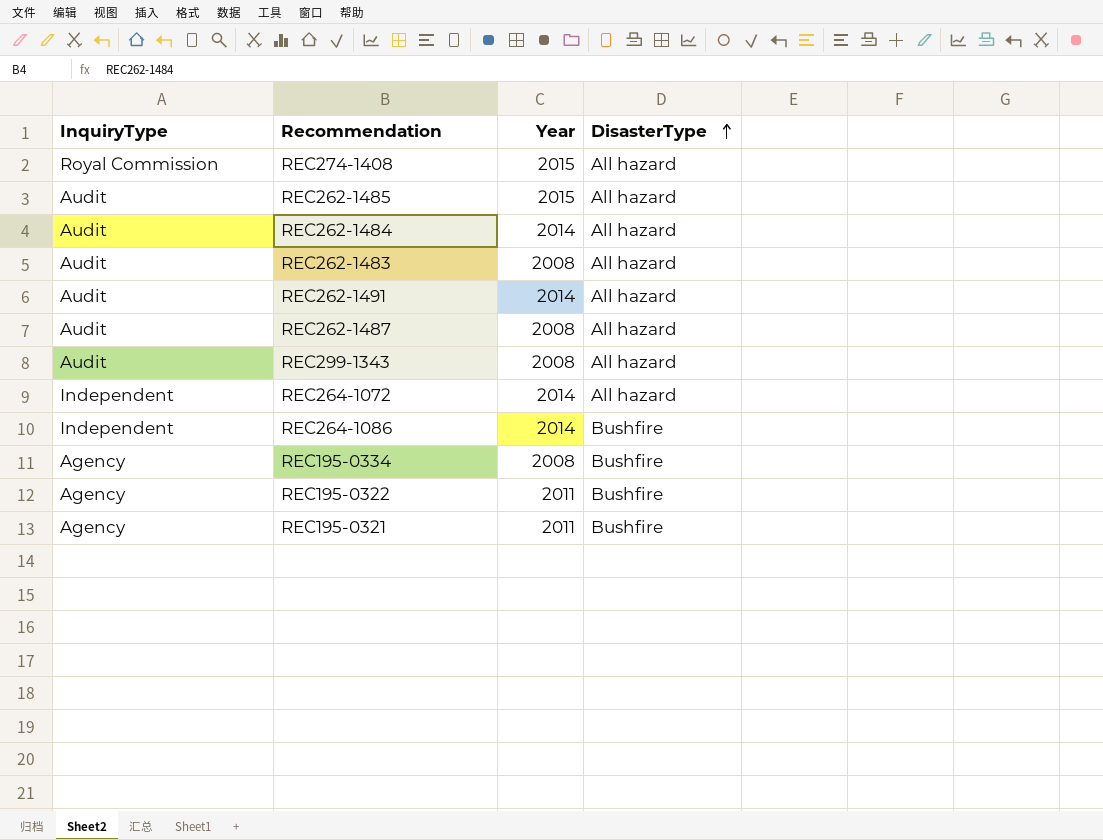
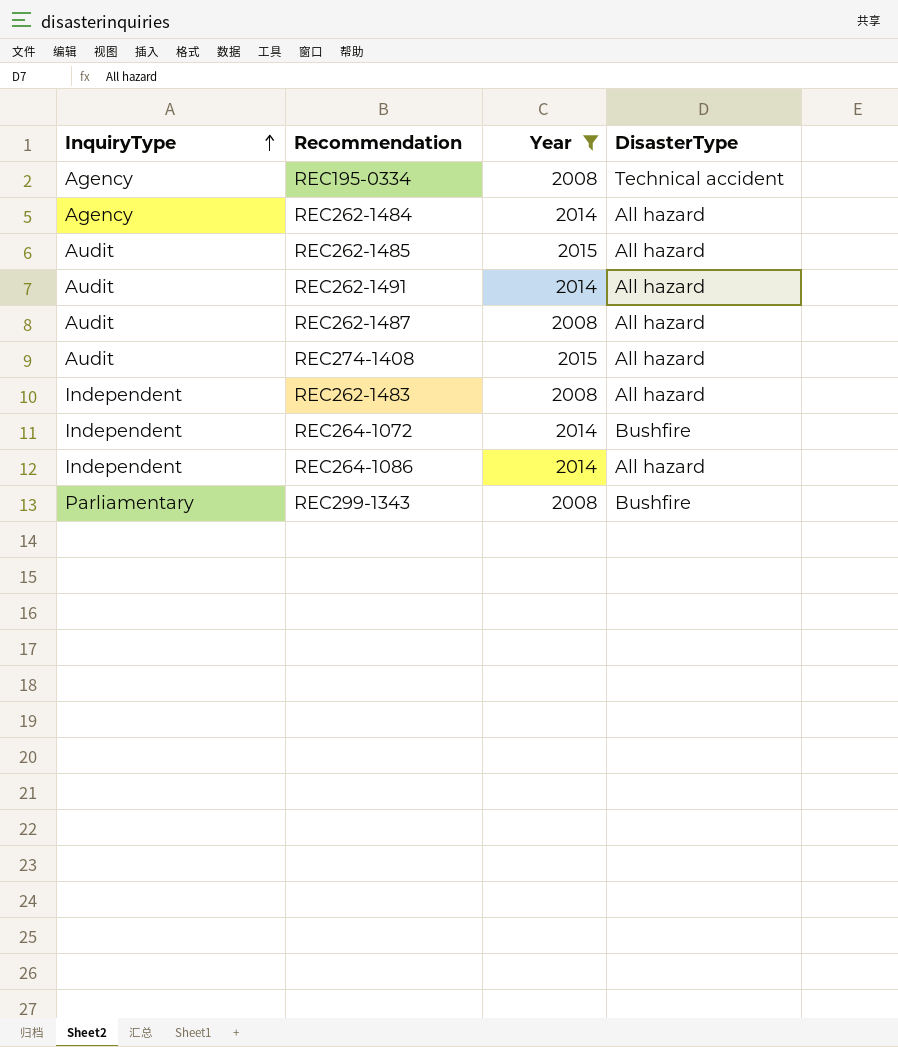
filter: none -> Year != 2011
row order: DisasterType ascending -> InquiryType ascending
REC195-0334 | DisasterType: Bushfire -> Technical accident
REC262-1484 | InquiryType: Audit -> Agency
REC274-1408 | InquiryType: Royal Commission -> Audit
REC262-1483 | InquiryType: Audit -> Independent
REC264-1072 | DisasterType: All hazard -> Bushfire
REC264-1086 | DisasterType: Bushfire -> All hazard
REC299-1343 | InquiryType: Audit -> Parliamentary
REC299-1343 | DisasterType: All hazard -> Bushfire

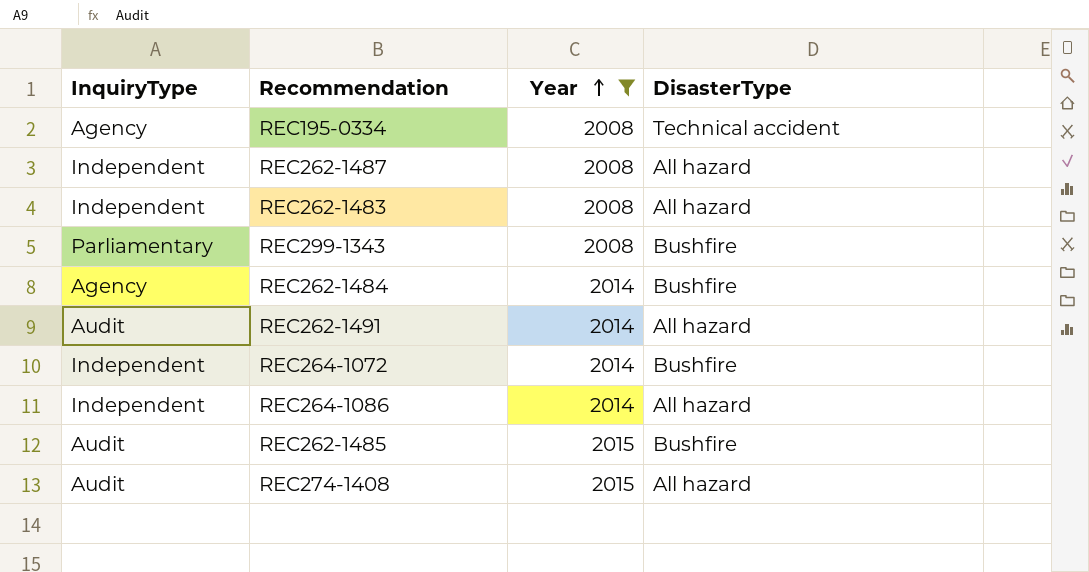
row order: InquiryType ascending -> Year ascending
REC262-1487 | InquiryType: Audit -> Independent
REC262-1484 | DisasterType: All hazard -> Bushfire
REC262-1485 | DisasterType: All hazard -> Bushfire

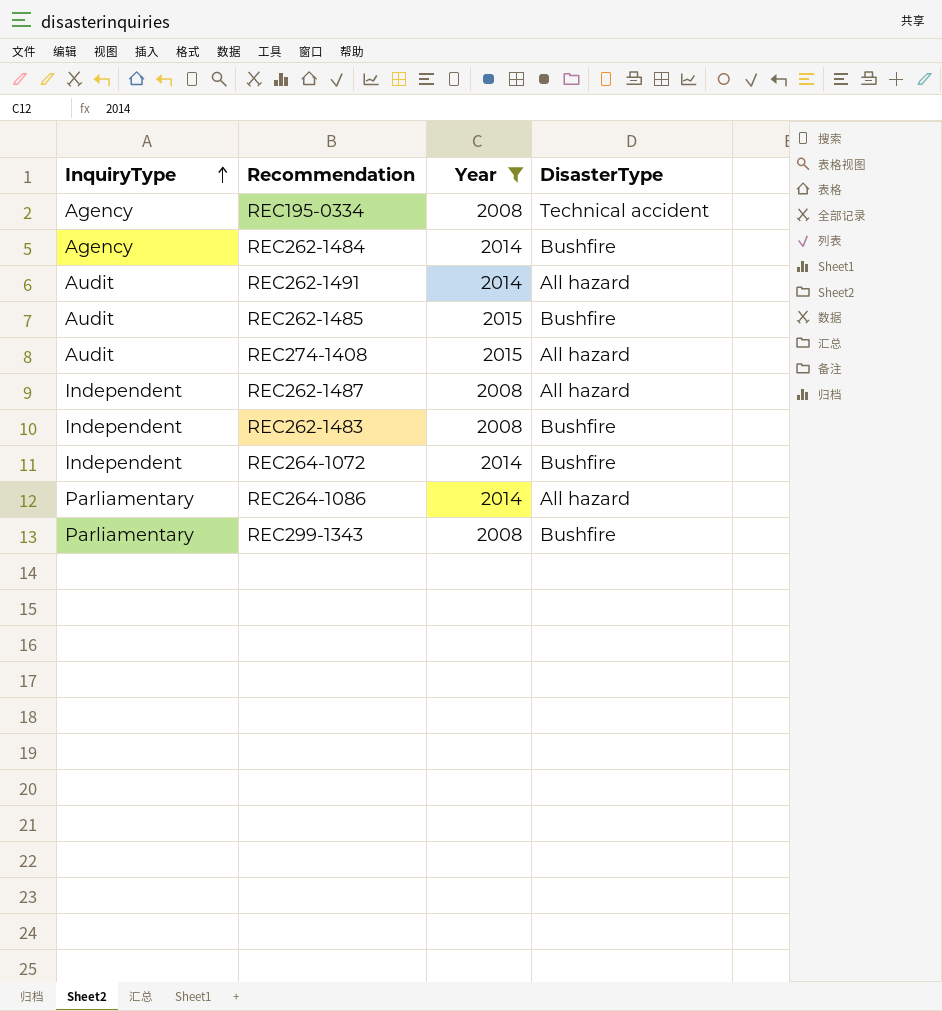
row order: Year ascending -> InquiryType ascending
REC262-1483 | DisasterType: All hazard -> Bushfire
REC264-1086 | InquiryType: Independent -> Parliamentary

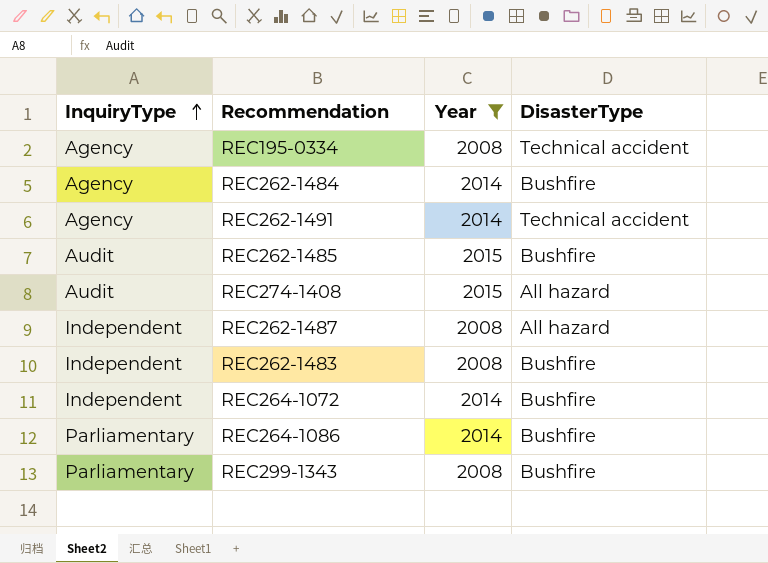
REC262-1491 | InquiryType: Audit -> Agency
REC262-1491 | DisasterType: All hazard -> Technical accident
REC264-1086 | DisasterType: All hazard -> Bushfire

